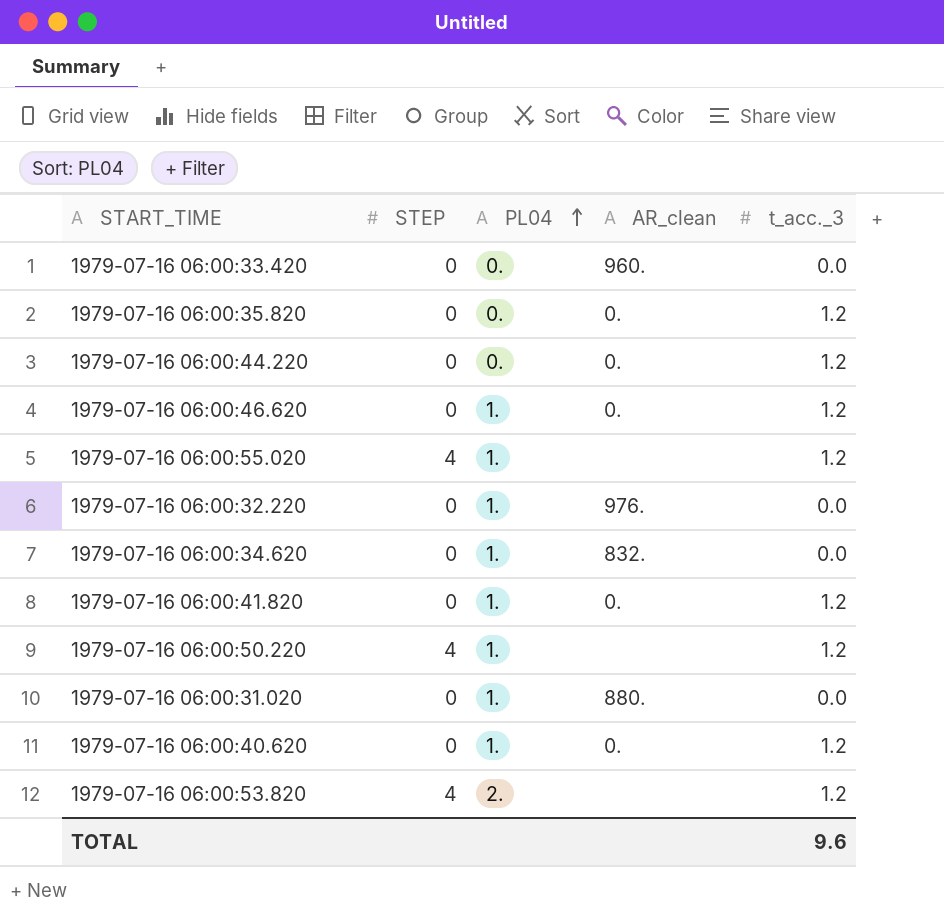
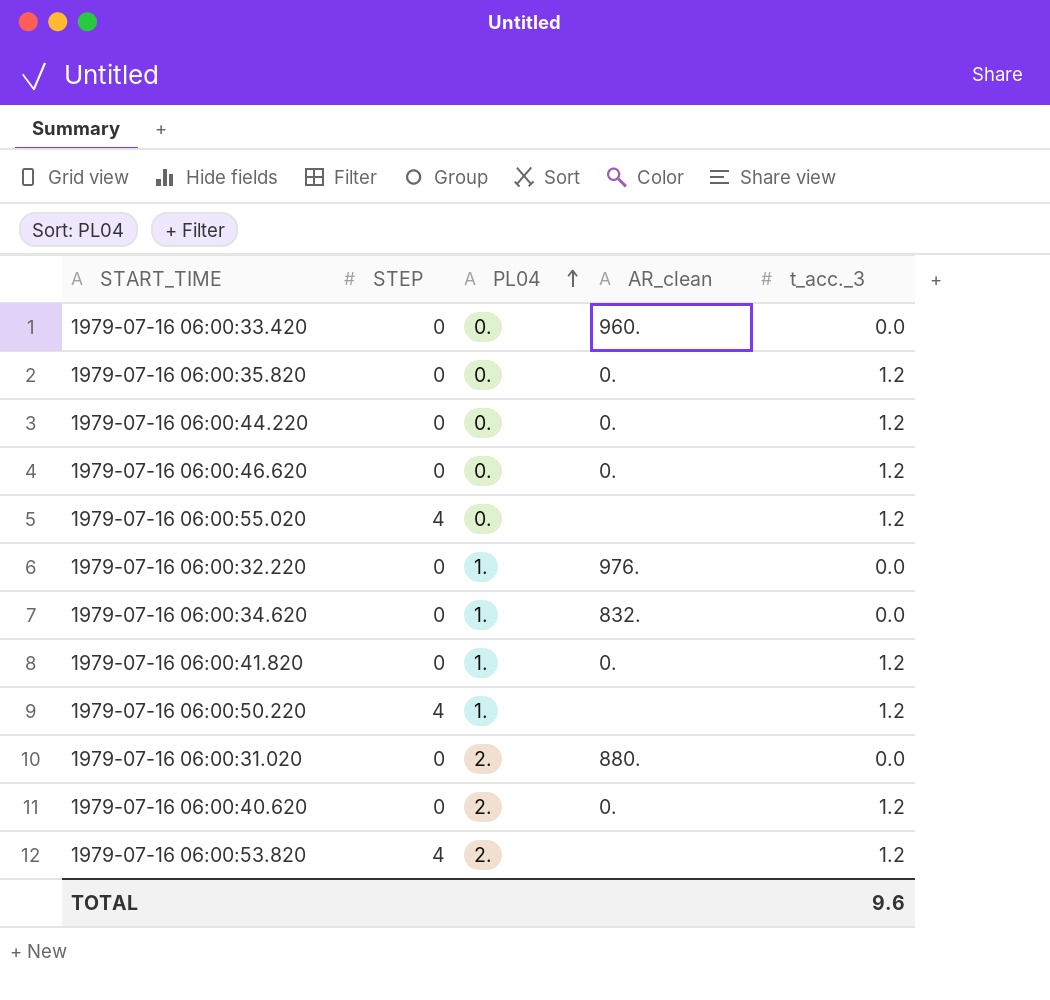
1979-07-16 06:00:46.620 | PL04: 1. -> 0.
1979-07-16 06:00:55.020 | PL04: 1. -> 0.
1979-07-16 06:00:31.020 | PL04: 1. -> 2.
1979-07-16 06:00:40.620 | PL04: 1. -> 2.

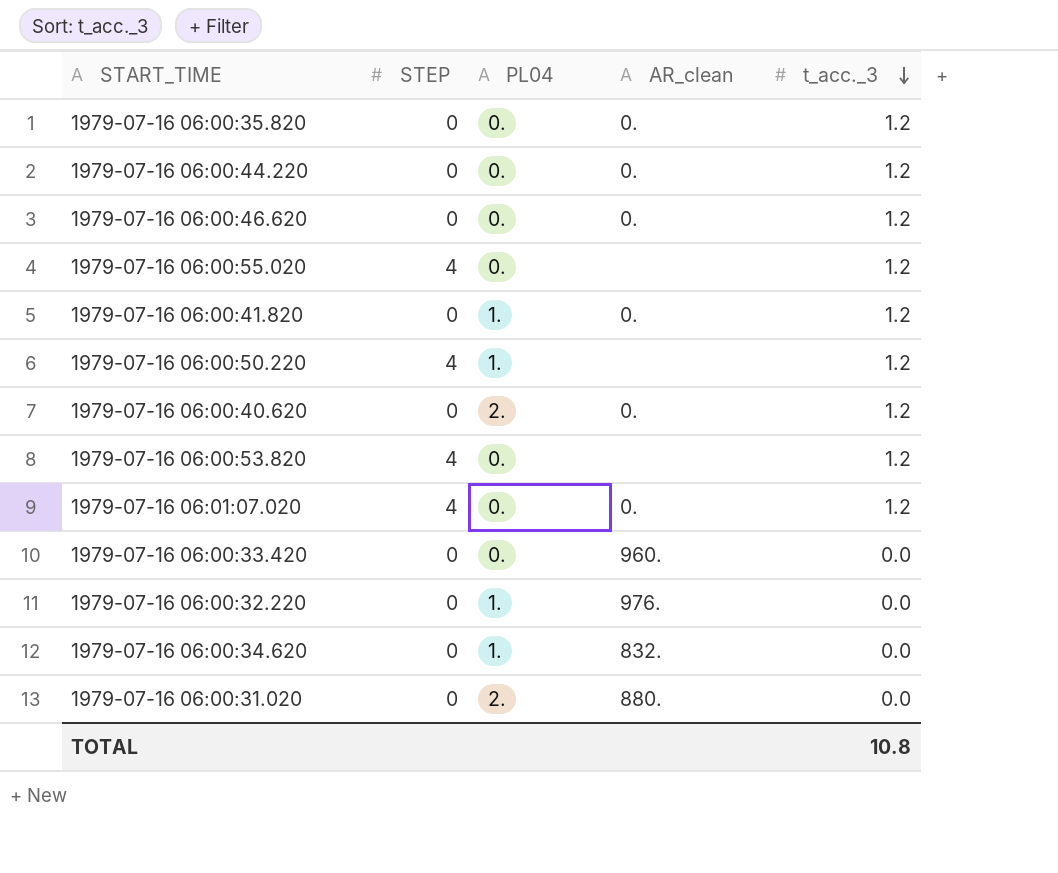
row order: PL04 ascending -> t_acc._3 descending
1979-07-16 06:00:53.820 | PL04: 2. -> 0.
row 1979-07-16 06:01:07.020: none -> 4 | 0. | 0. | 1.2
TOTAL | t_acc._3: 9.6 -> 10.8

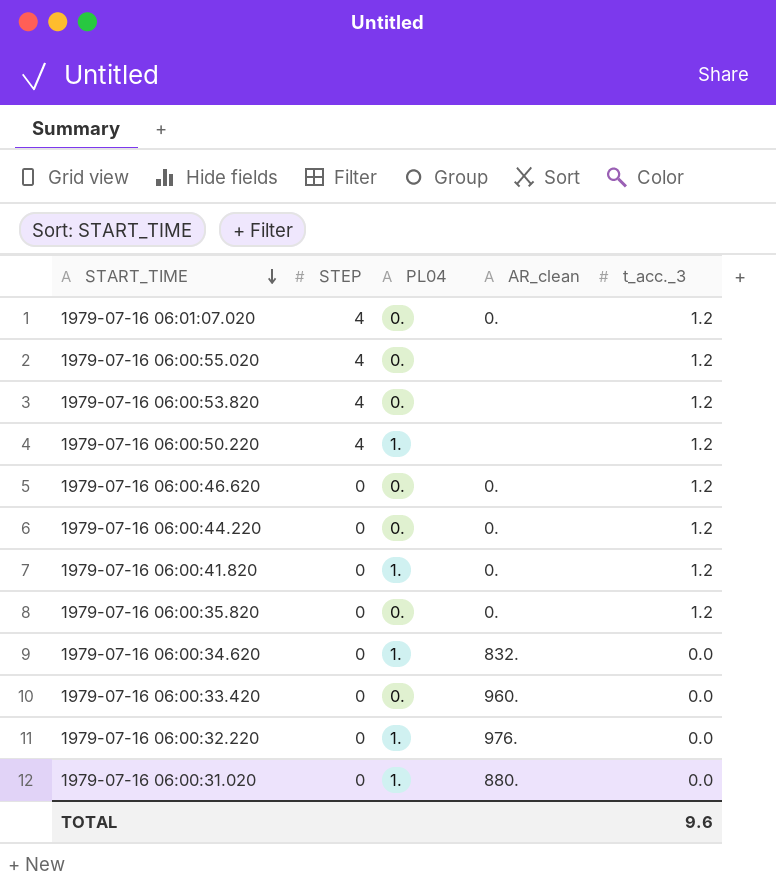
row order: t_acc._3 descending -> START_TIME descending
row 1979-07-16 06:00:40.620: 0 | 2. | 0. | 1.2 -> none
1979-07-16 06:00:31.020 | PL04: 2. -> 1.
TOTAL | t_acc._3: 10.8 -> 9.6

